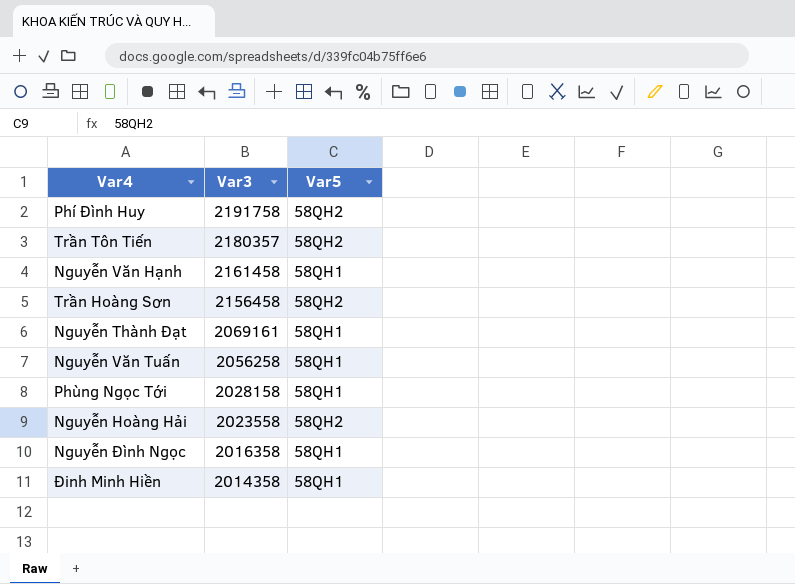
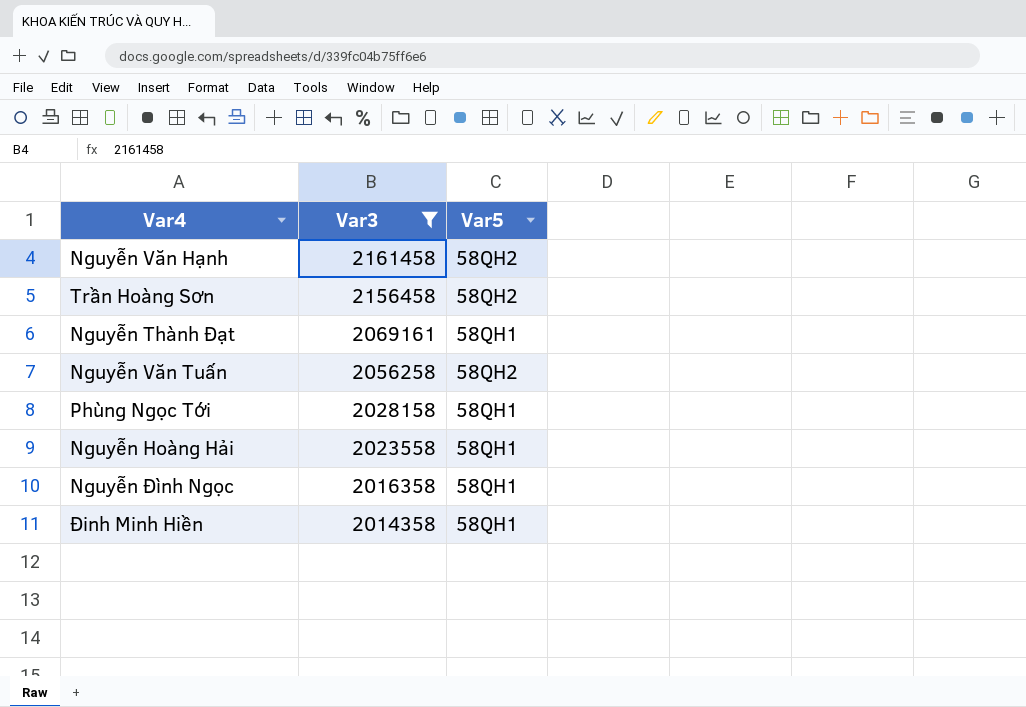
filter: none -> Var3 <= 2161458
Nguyễn Văn Hạnh | Var5: 58QH1 -> 58QH2
Nguyễn Văn Tuấn | Var5: 58QH1 -> 58QH2
Nguyễn Hoàng Hải | Var5: 58QH2 -> 58QH1

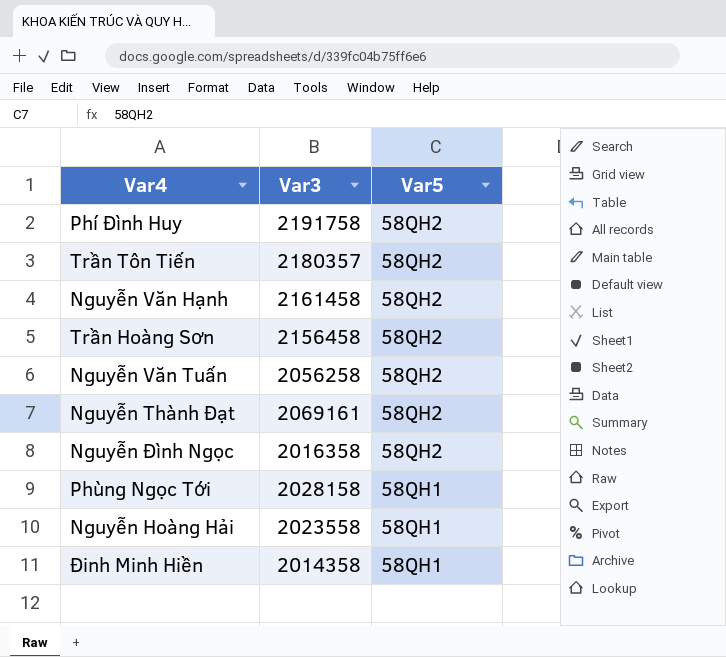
filter: Var3 <= 2161458 -> none
row order: Var3 descending -> Var5 descending
Nguyễn Thành Đạt | Var5: 58QH1 -> 58QH2
Nguyễn Đình Ngọc | Var5: 58QH1 -> 58QH2

